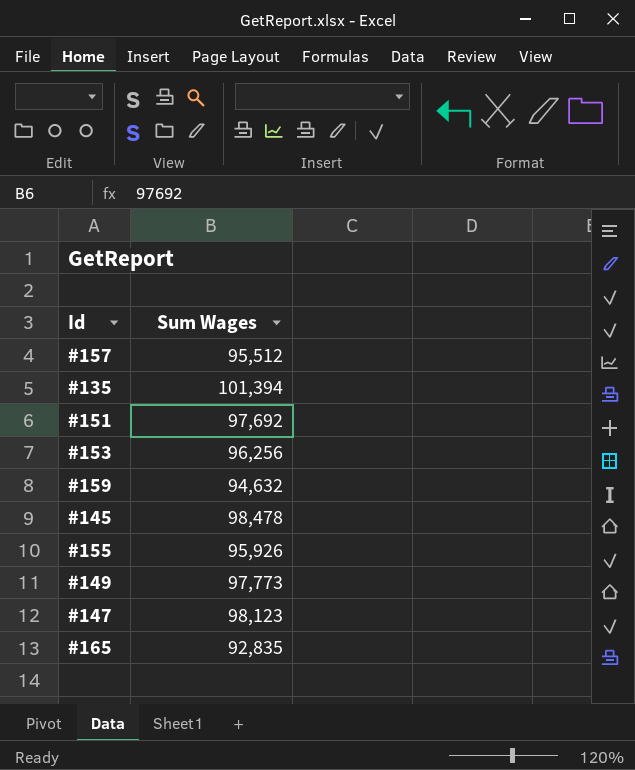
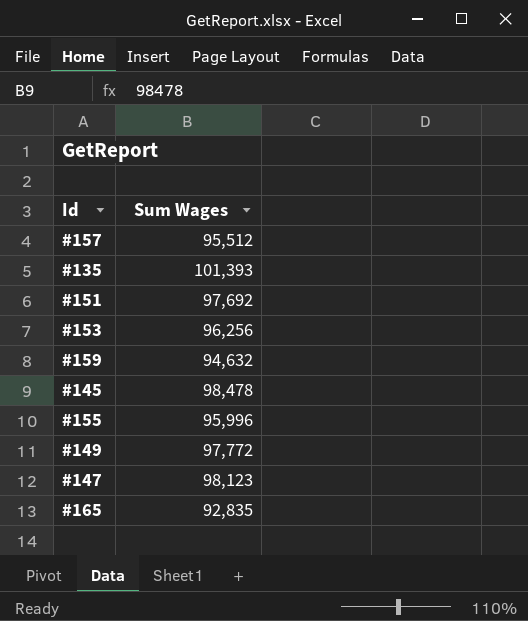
#135 | Sum Wages: 101,394 -> 101,393
#155 | Sum Wages: 95,926 -> 95,996
#149 | Sum Wages: 97,773 -> 97,772

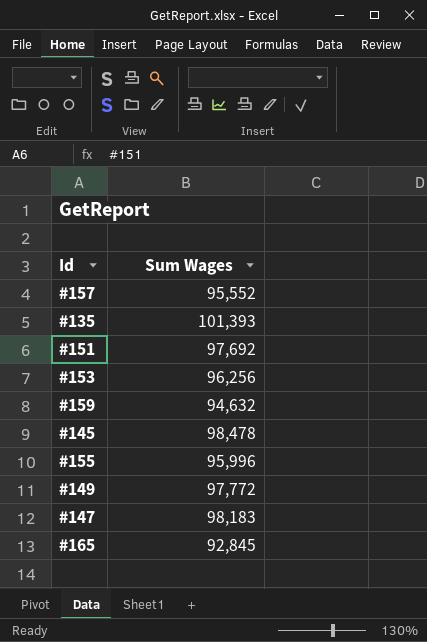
#157 | Sum Wages: 95,512 -> 95,552
#147 | Sum Wages: 98,123 -> 98,183
#165 | Sum Wages: 92,835 -> 92,845

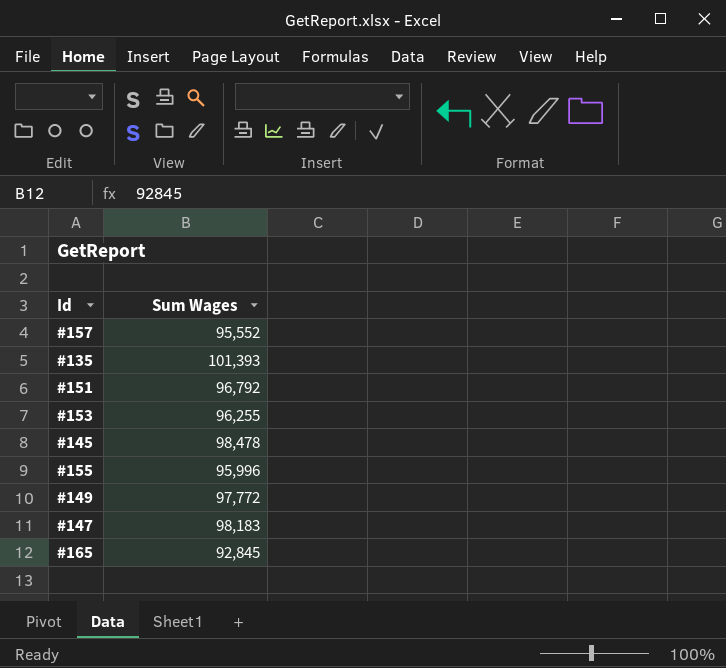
row #159: 94,632 -> none
#151 | Sum Wages: 97,692 -> 96,792
#153 | Sum Wages: 96,256 -> 96,255

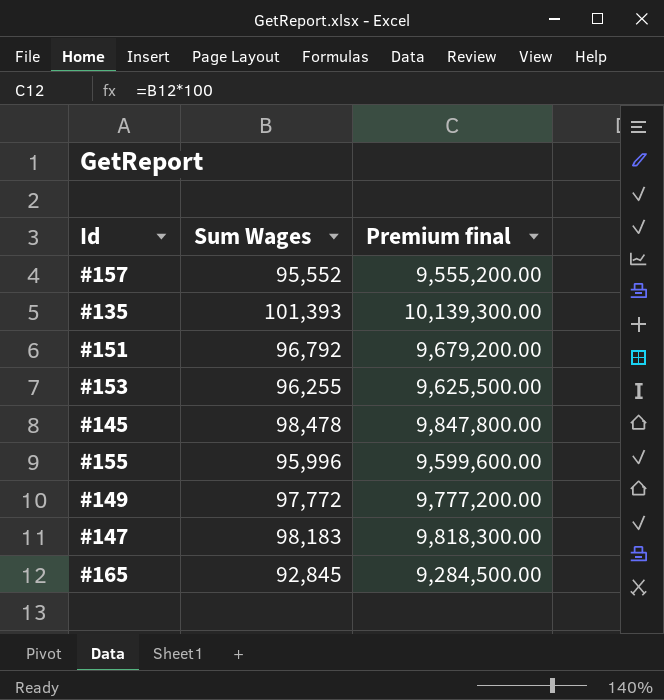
column Premium final | formula: none -> [Sum Wages] * 100

